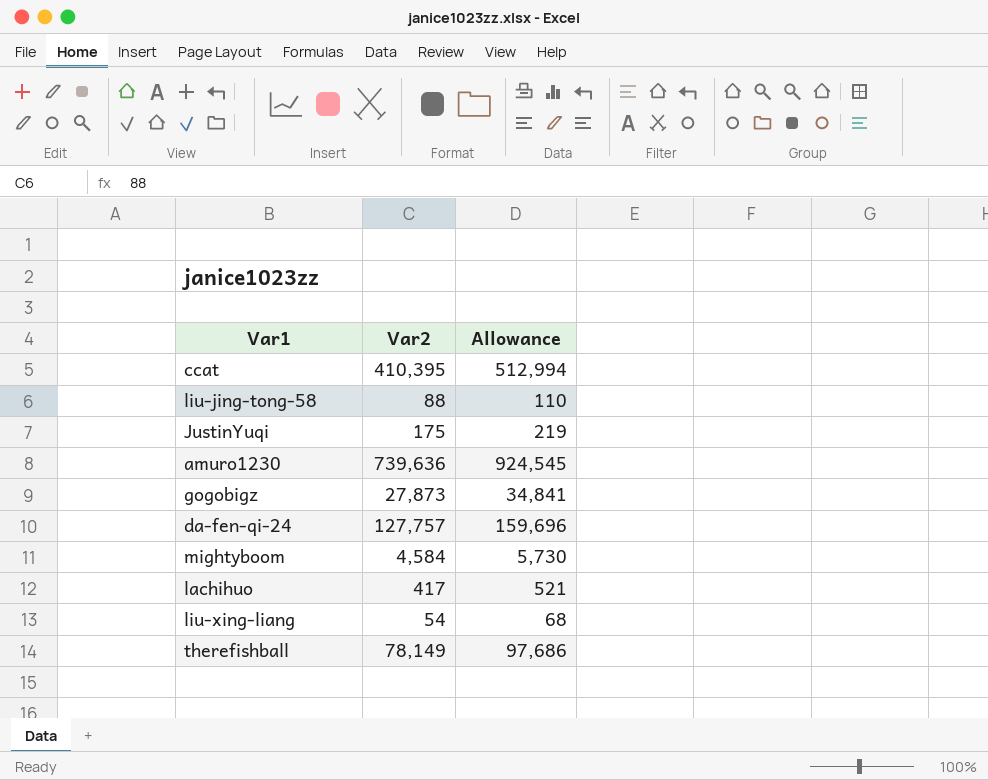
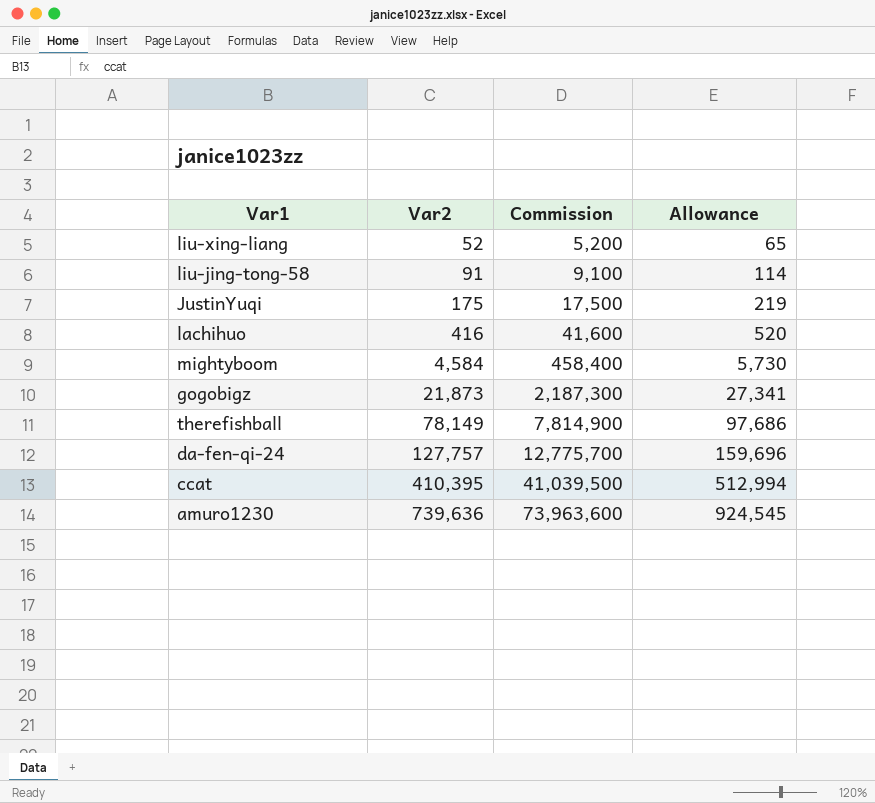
row order: none -> Var2 ascending
column Commission | formula: none -> [Var2] * 100
liu-xing-liang | Var2: 54 -> 52
liu-xing-liang | Allowance: 68 -> 65
liu-jing-tong-58 | Var2: 88 -> 91
liu-jing-tong-58 | Allowance: 110 -> 114
lachihuo | Var2: 417 -> 416
lachihuo | Allowance: 521 -> 520
gogobigz | Var2: 27,873 -> 21,873
gogobigz | Allowance: 34,841 -> 27,341

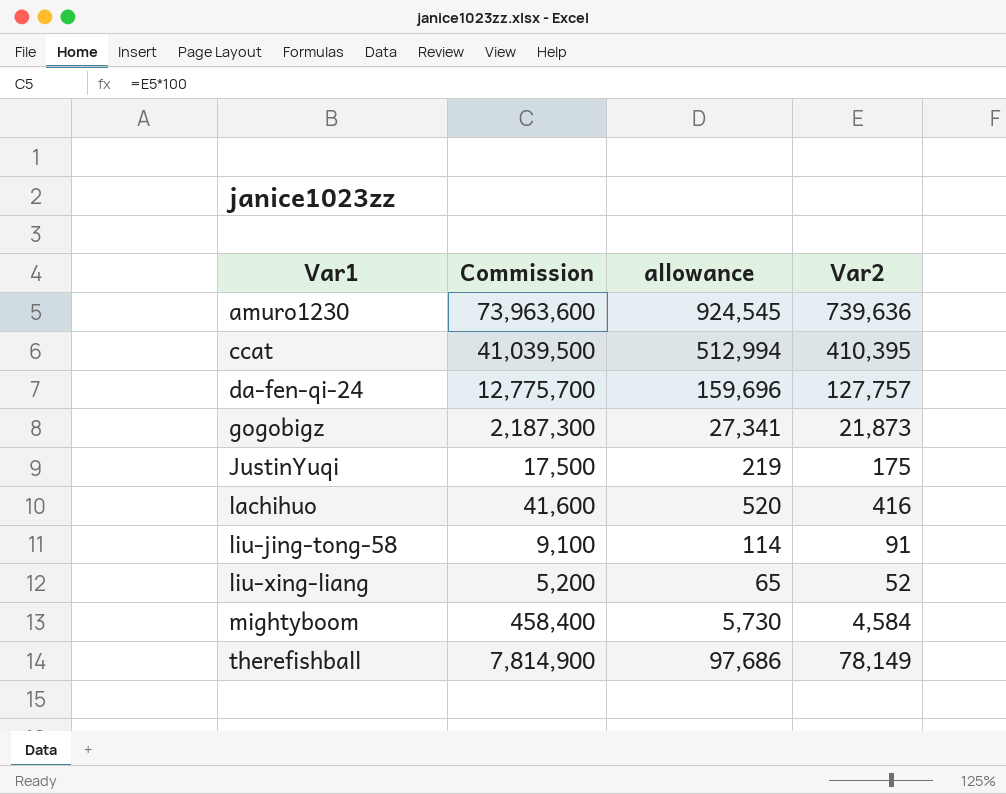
row order: Var2 ascending -> Var1 ascending
column name: Allowance -> allowance
column Var2 | position: 2 -> 4

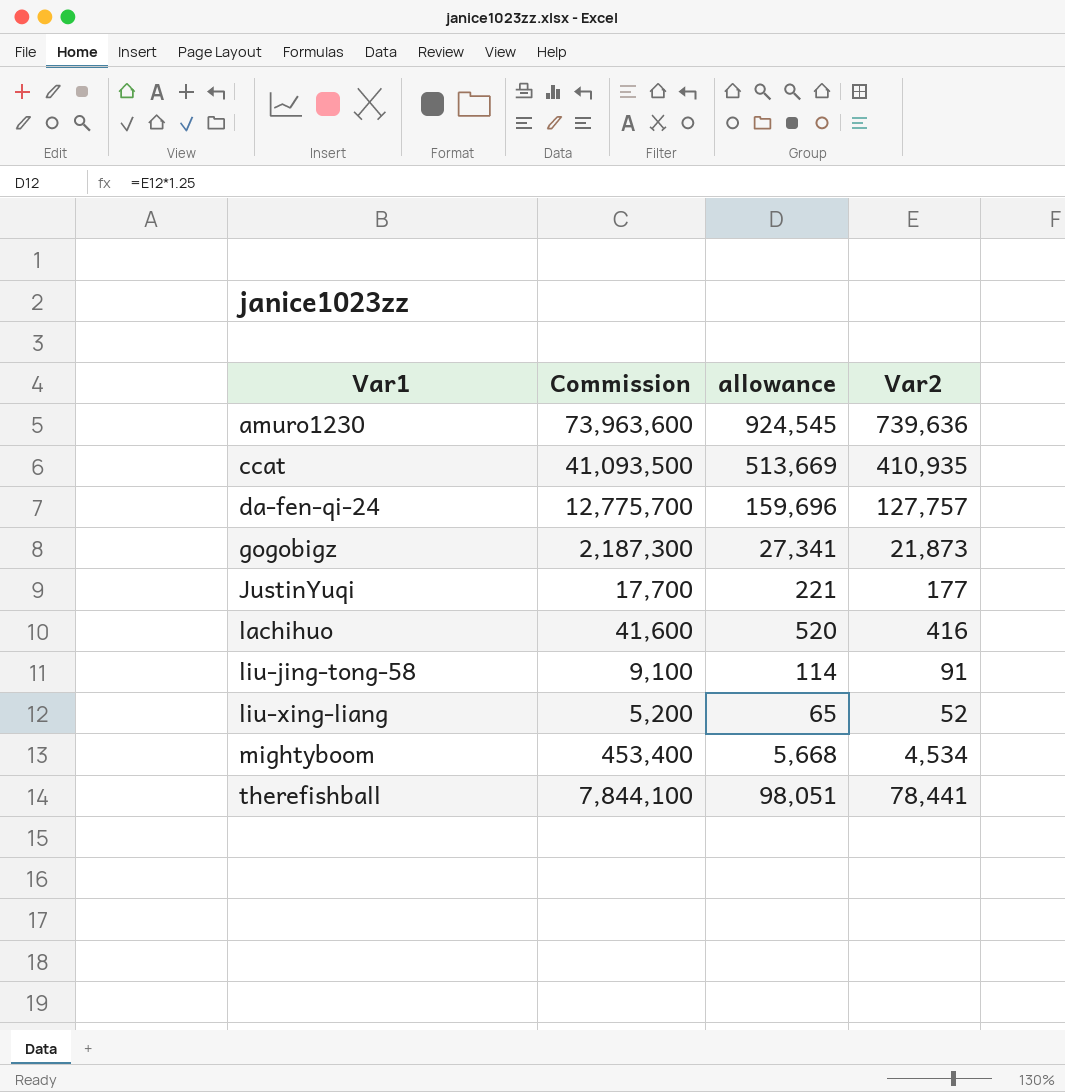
ccat | Commission: 41,039,500 -> 41,093,500
ccat | allowance: 512,994 -> 513,669
ccat | Var2: 410,395 -> 410,935
JustinYuqi | Commission: 17,500 -> 17,700
JustinYuqi | allowance: 219 -> 221
JustinYuqi | Var2: 175 -> 177
mightyboom | Commission: 458,400 -> 453,400
mightyboom | allowance: 5,730 -> 5,668
mightyboom | Var2: 4,584 -> 4,534
therefishball | Commission: 7,814,900 -> 7,844,100
therefishball | allowance: 97,686 -> 98,051
therefishball | Var2: 78,149 -> 78,441

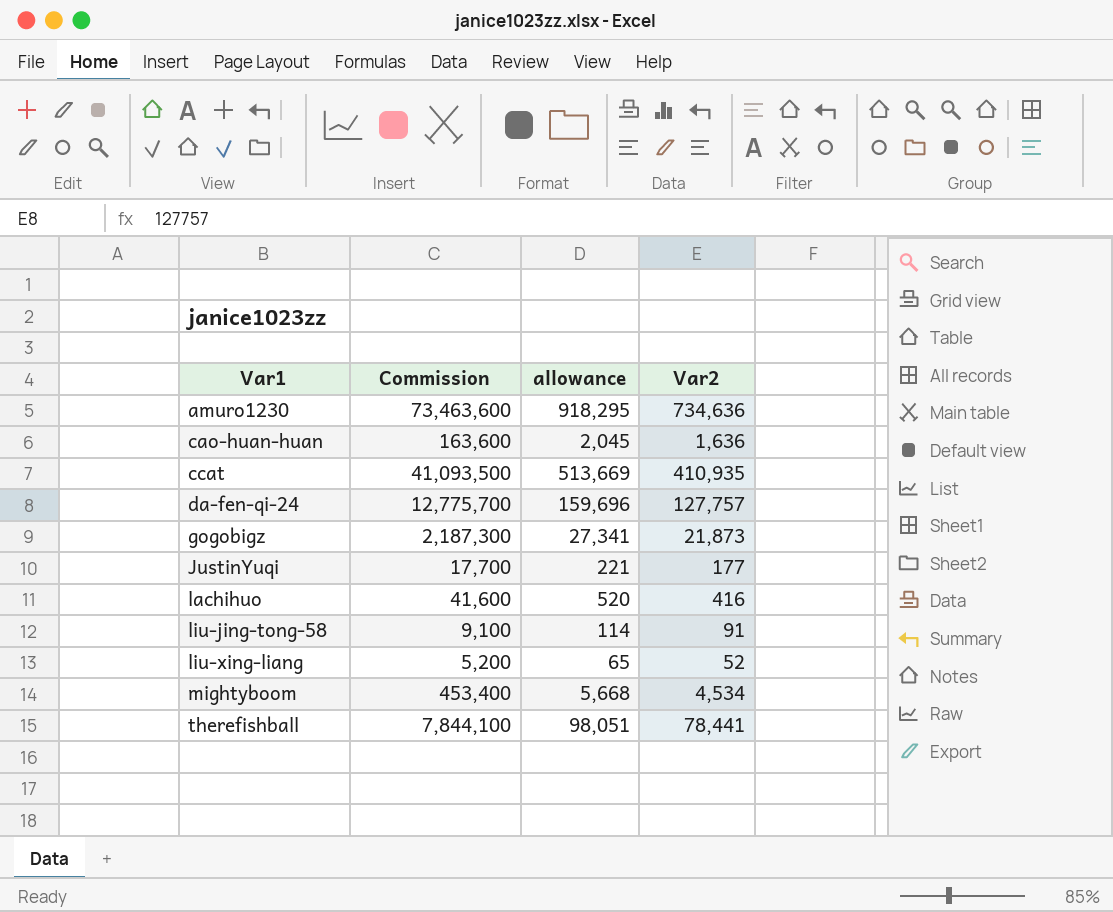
amuro1230 | Commission: 73,963,600 -> 73,463,600
amuro1230 | allowance: 924,545 -> 918,295
amuro1230 | Var2: 739,636 -> 734,636
row cao-huan-huan: none -> 163,600 | 2,045 | 1,636

